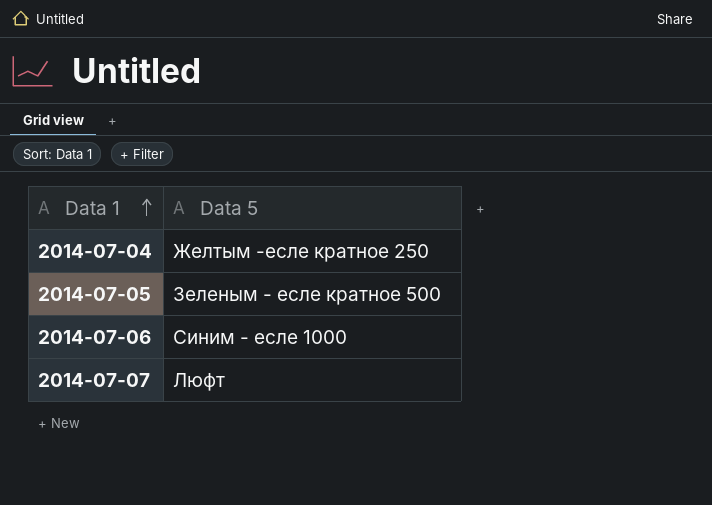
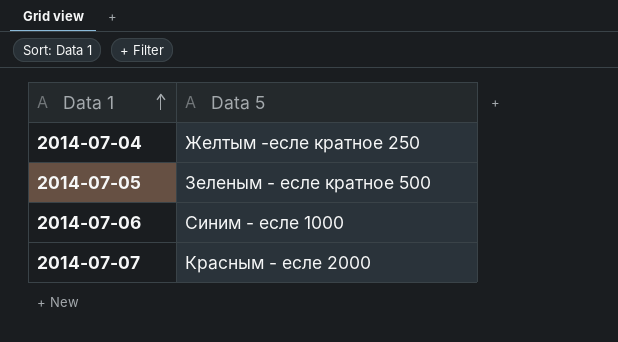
2014-07-07 | Data 5: Люфт -> Красным - есле 2000

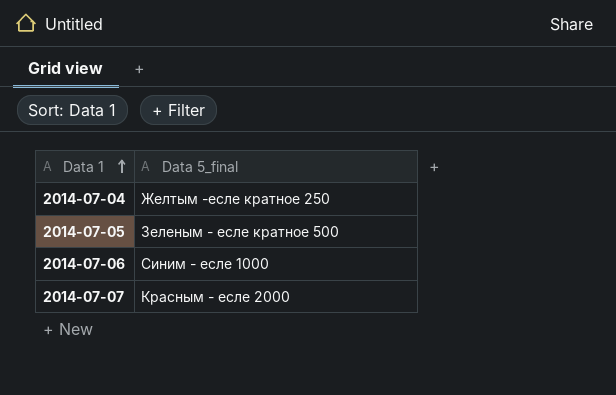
column name: Data 5 -> Data 5_final

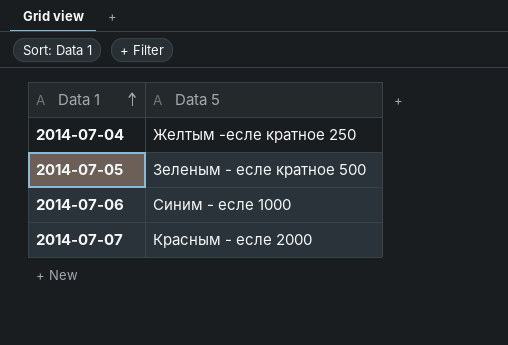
column name: Data 5_final -> Data 5

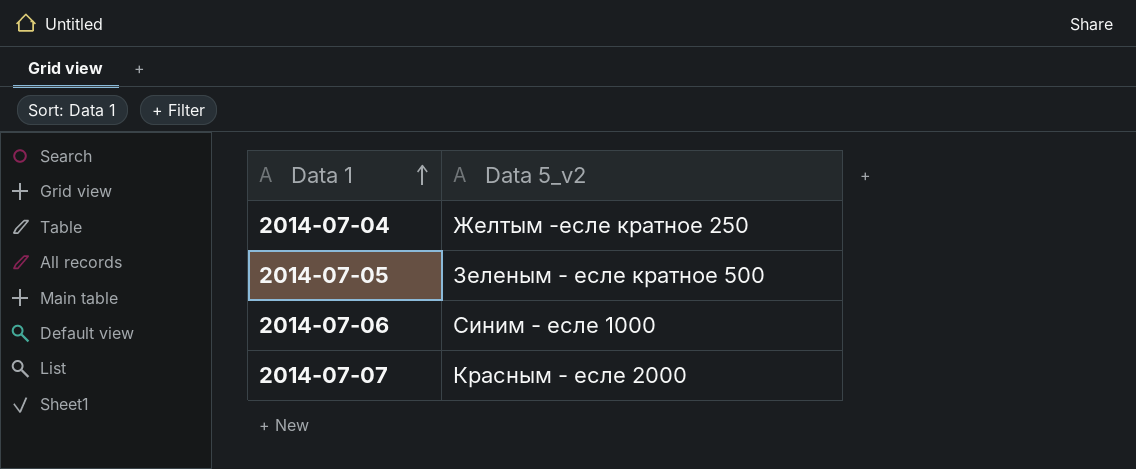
column name: Data 5 -> Data 5_v2

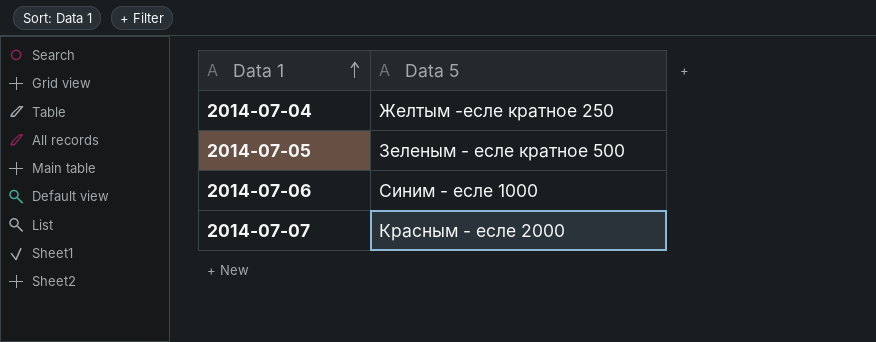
column name: Data 5_v2 -> Data 5

